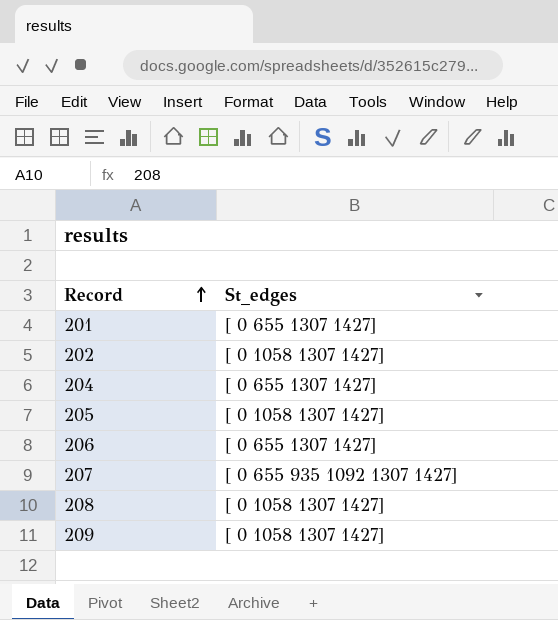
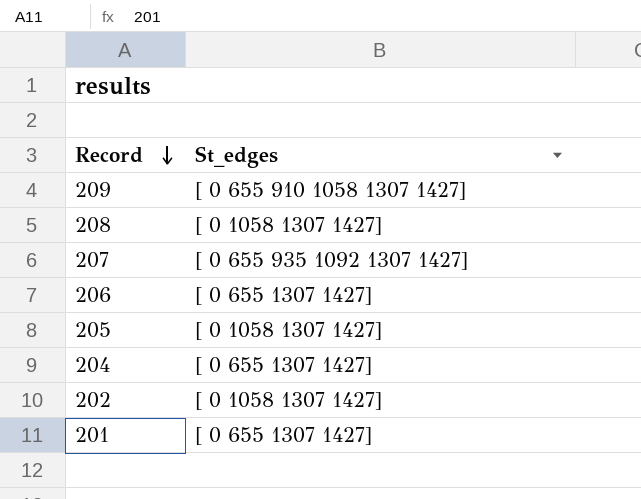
row order: Record ascending -> Record descending
209 | St_edges: [ 0 1058 1307 1427] -> [ 0 655 910 1058 1307 1427]

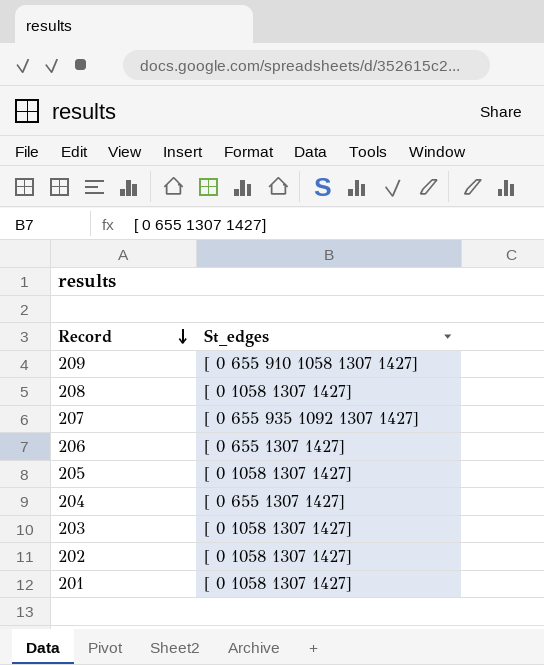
row 203: none -> [ 0 1058 1307 1427]
201 | St_edges: [ 0 655 1307 1427] -> [ 0 1058 1307 1427]

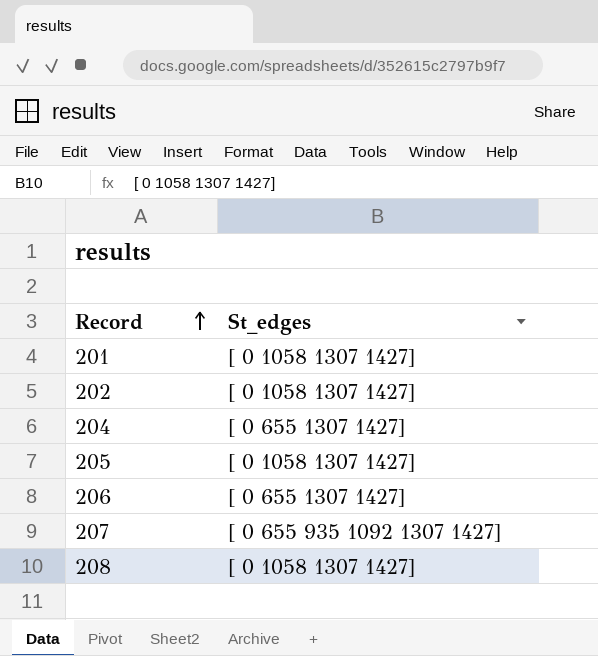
row order: Record descending -> Record ascending
row 209: [ 0 655 910 1058 1307 1427] -> none
row 203: [ 0 1058 1307 1427] -> none

